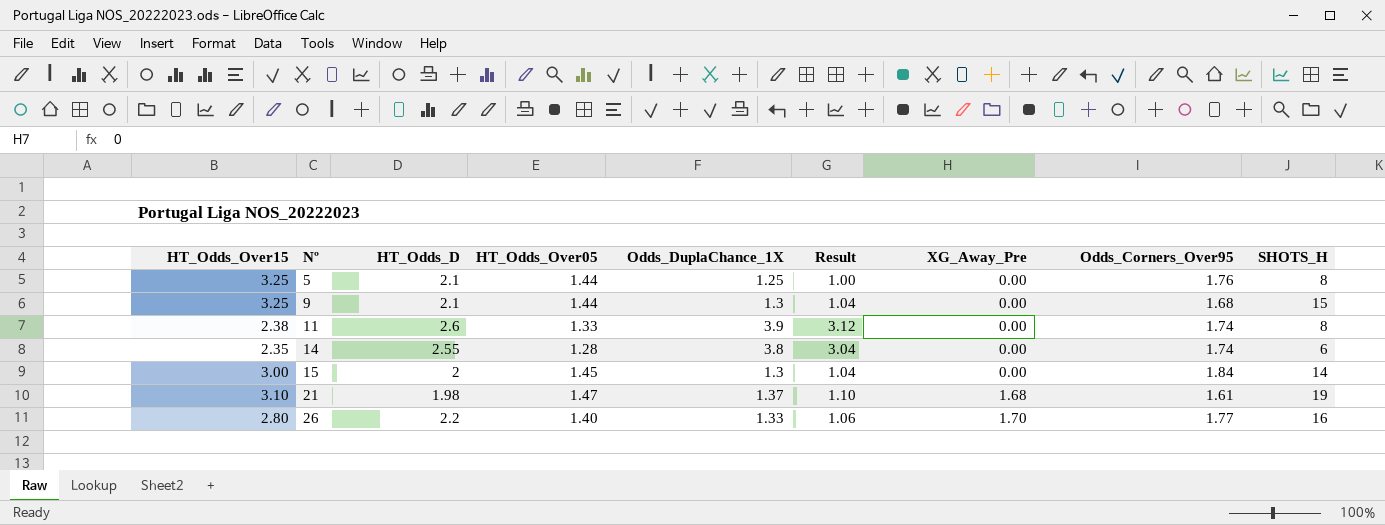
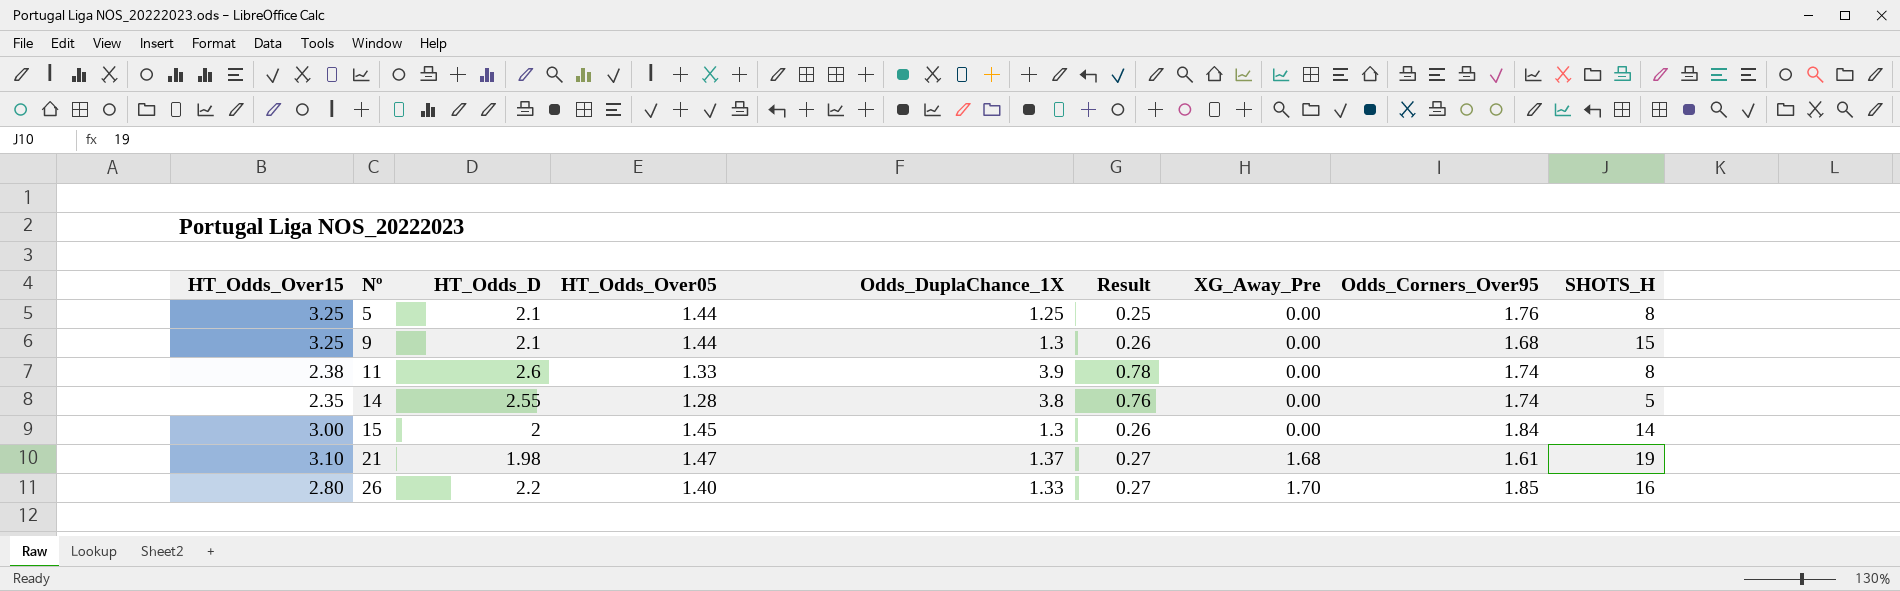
column Result | formula: [Odds_DuplaChance_1X] * 0.8 -> [Odds_DuplaChance_1X] * 0.2
14 | SHOTS_H: 6 -> 5
26 | Odds_Corners_Over95: 1.77 -> 1.85

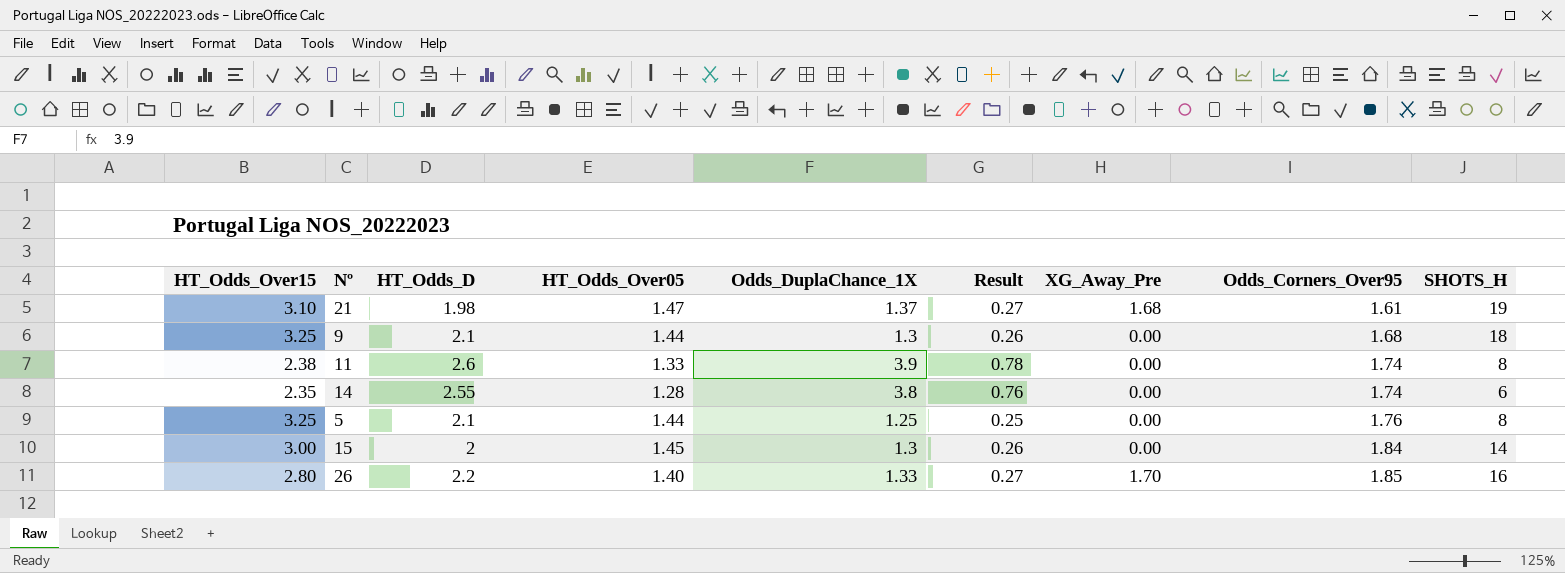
row order: Nº ascending -> Odds_Corners_Over95 ascending
9 | SHOTS_H: 15 -> 18
14 | SHOTS_H: 5 -> 6

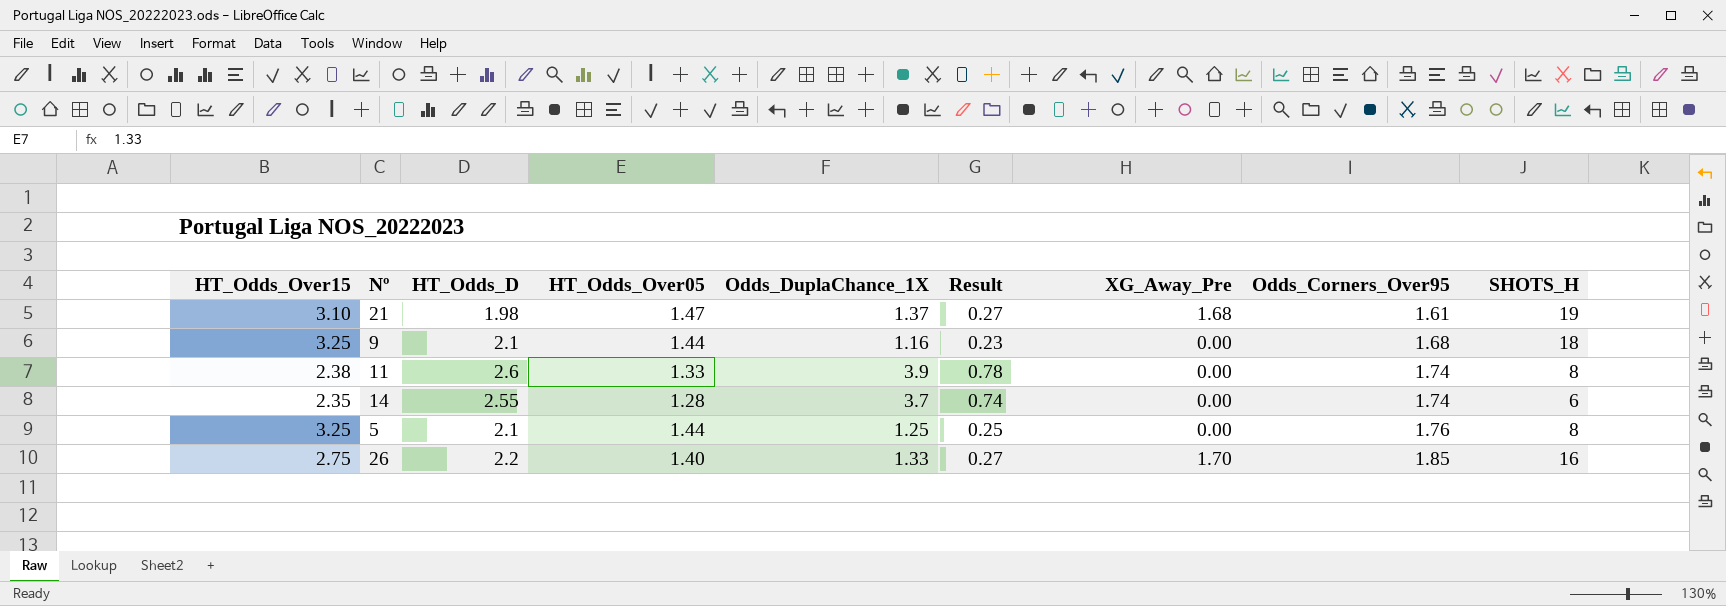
row 15: 3.00 | 2 | 1.45 | 1.3 | 0.26 | 0.00 | 1.84 | 14 -> none
9 | Odds_DuplaChance_1X: 1.3 -> 1.16
9 | Result: 0.26 -> 0.23
14 | Odds_DuplaChance_1X: 3.8 -> 3.7
14 | Result: 0.76 -> 0.74
26 | HT_Odds_Over15: 2.80 -> 2.75

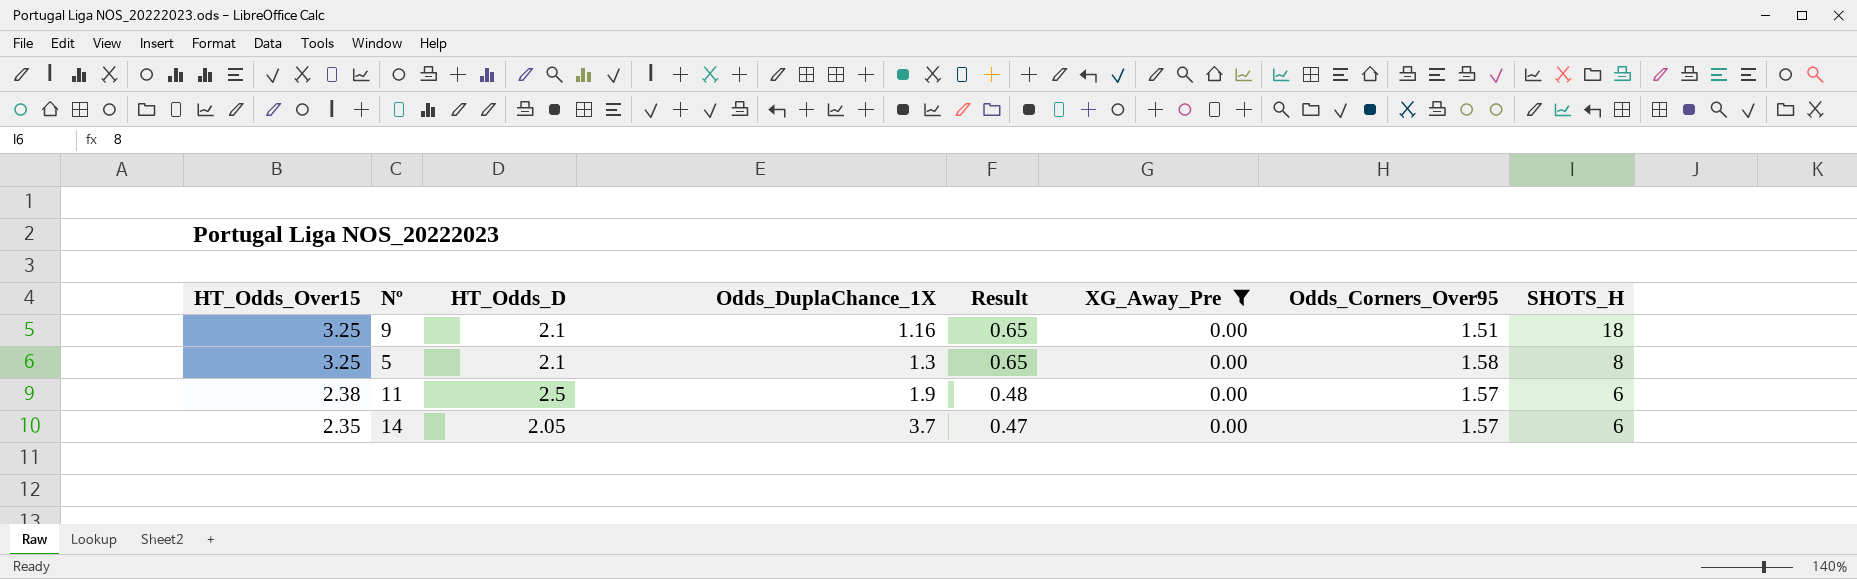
filter: none -> XG_Away_Pre = 0.00
row order: Odds_Corners_Over95 ascending -> HT_Odds_Over15 descending
column HT_Odds_Over05 | position: 4 -> none
column Result | formula: [Odds_DuplaChance_1X] * 0.2 -> [HT_Odds_Over15] * 0.2
9 | Odds_Corners_Over95: 1.68 -> 1.51
5 | Odds_DuplaChance_1X: 1.25 -> 1.3
5 | Odds_Corners_Over95: 1.76 -> 1.58
11 | HT_Odds_D: 2.6 -> 2.5
11 | Odds_DuplaChance_1X: 3.9 -> 1.9
11 | Odds_Corners_Over95: 1.74 -> 1.57
11 | SHOTS_H: 8 -> 6
14 | HT_Odds_D: 2.55 -> 2.05
14 | Odds_Corners_Over95: 1.74 -> 1.57

